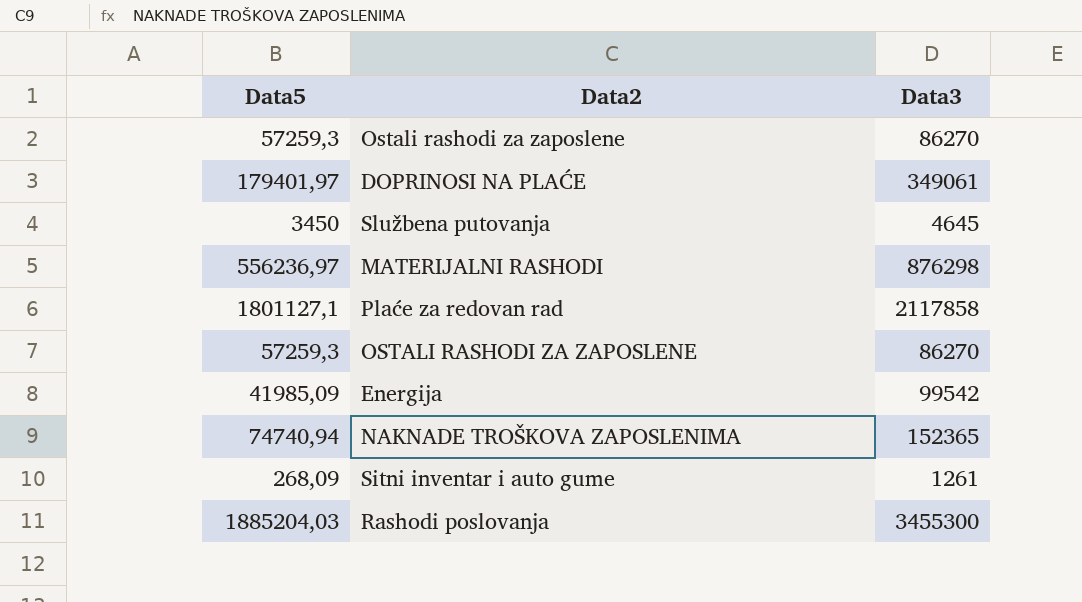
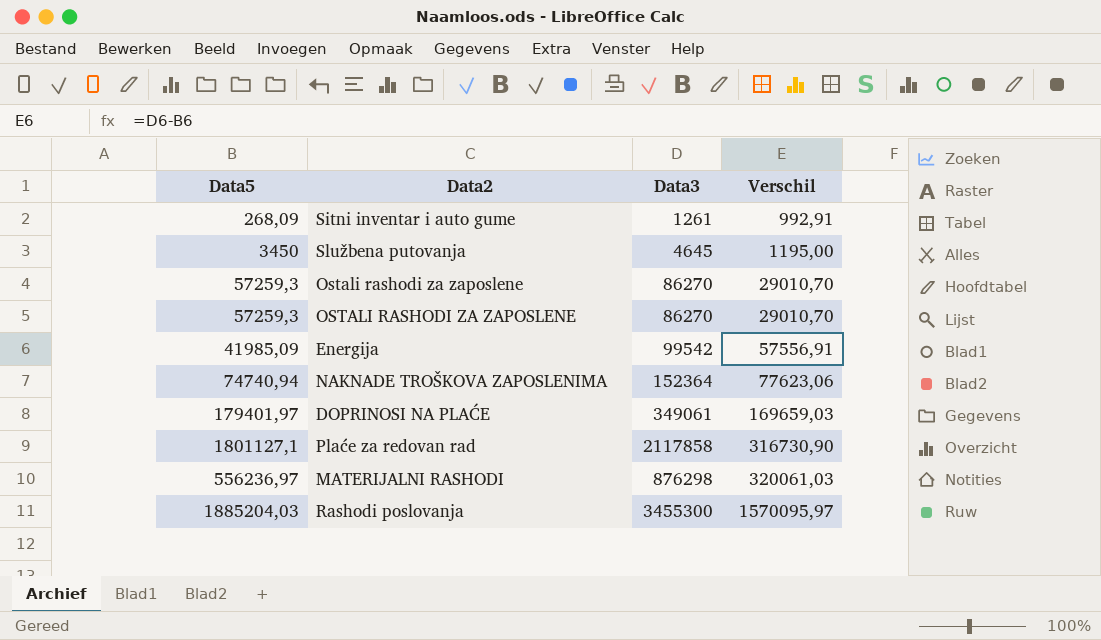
row order: none -> Verschil ascending
column Verschil | formula: none -> [Data3] - [Data5]
NAKNADE TROŠKOVA ZAPOSLENIMA | Data3: 152365 -> 152364

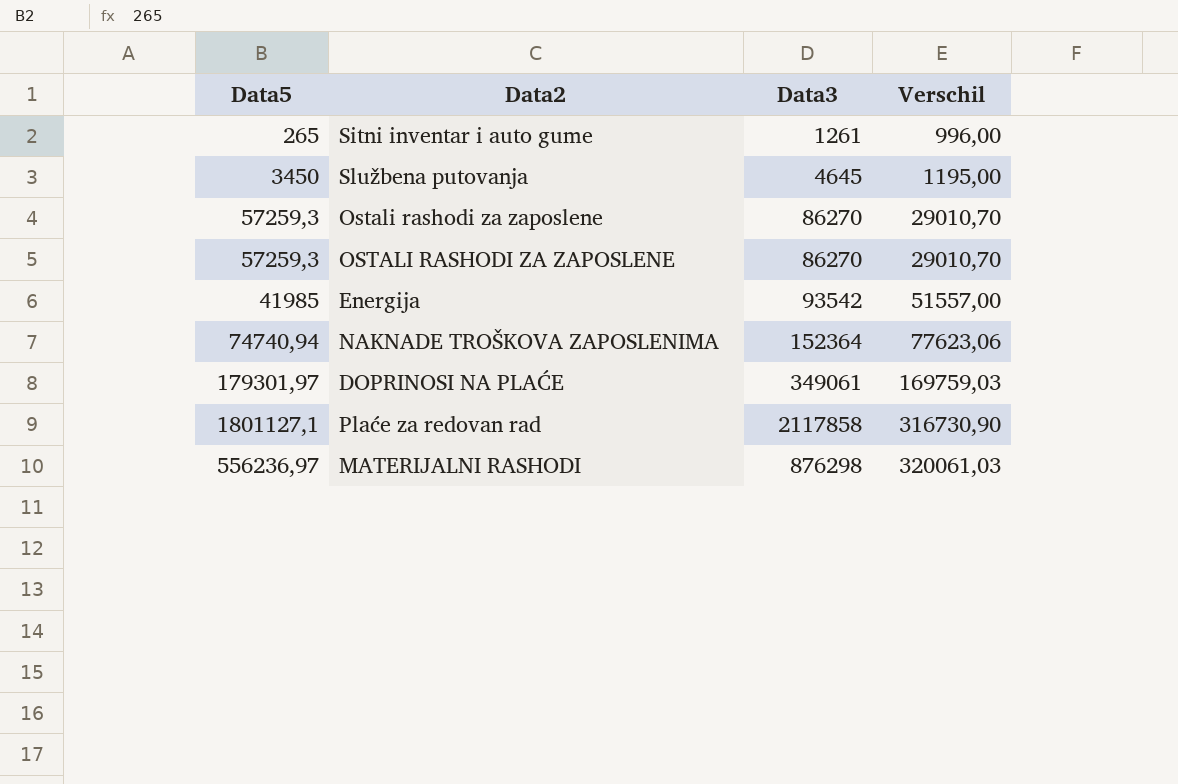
row Rashodi poslovanja: 1885204,03 | 3455300 | 1570095,97 -> none
Sitni inventar i auto gume | Data5: 268,09 -> 265
Sitni inventar i auto gume | Verschil: 992,91 -> 996,00
Energija | Data5: 41985,09 -> 41985
Energija | Data3: 99542 -> 93542
Energija | Verschil: 57556,91 -> 51557,00
DOPRINOSI NA PLAĆE | Data5: 179401,97 -> 179301,97
DOPRINOSI NA PLAĆE | Verschil: 169659,03 -> 169759,03

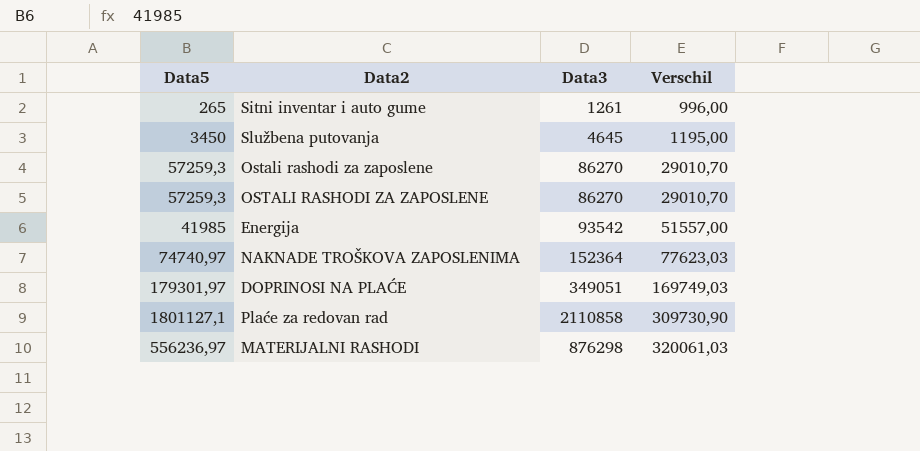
NAKNADE TROŠKOVA ZAPOSLENIMA | Data5: 74740,94 -> 74740,97
NAKNADE TROŠKOVA ZAPOSLENIMA | Verschil: 77623,06 -> 77623,03
DOPRINOSI NA PLAĆE | Data3: 349061 -> 349051
DOPRINOSI NA PLAĆE | Verschil: 169759,03 -> 169749,03
Plaće za redovan rad | Data3: 2117858 -> 2110858
Plaće za redovan rad | Verschil: 316730,90 -> 309730,90

